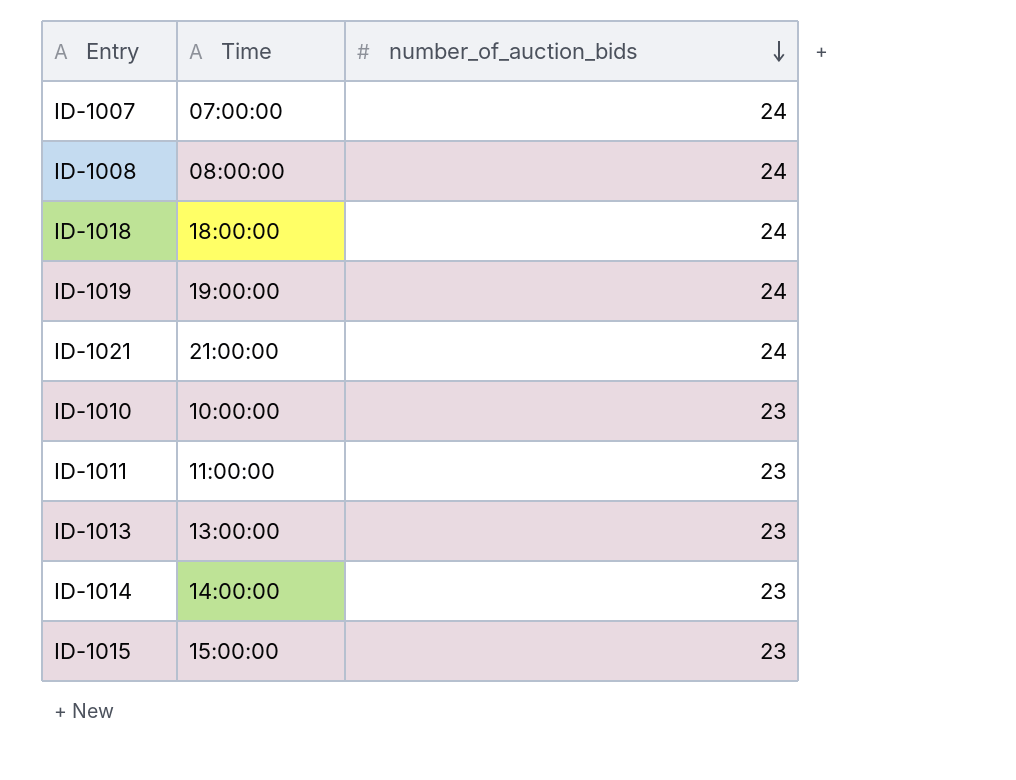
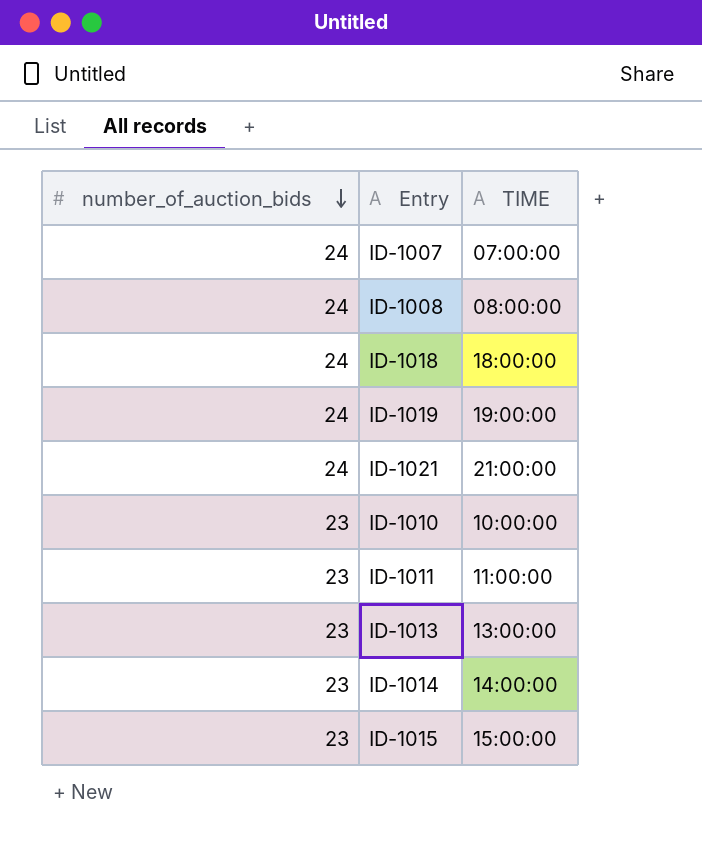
column number_of_auction_bids | position: 3 -> 1
column name: Time -> TIME

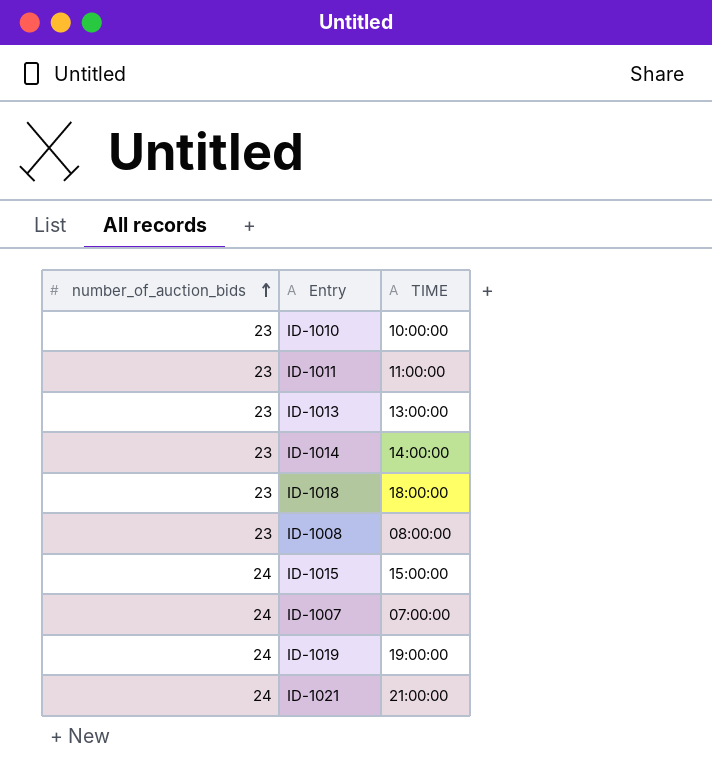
row order: number_of_auction_bids descending -> number_of_auction_bids ascending
ID-1018 | number_of_auction_bids: 24 -> 23
ID-1008 | number_of_auction_bids: 24 -> 23
ID-1015 | number_of_auction_bids: 23 -> 24

